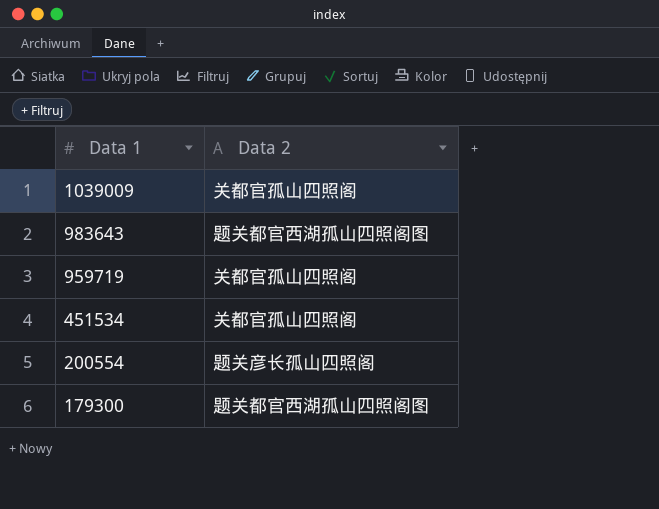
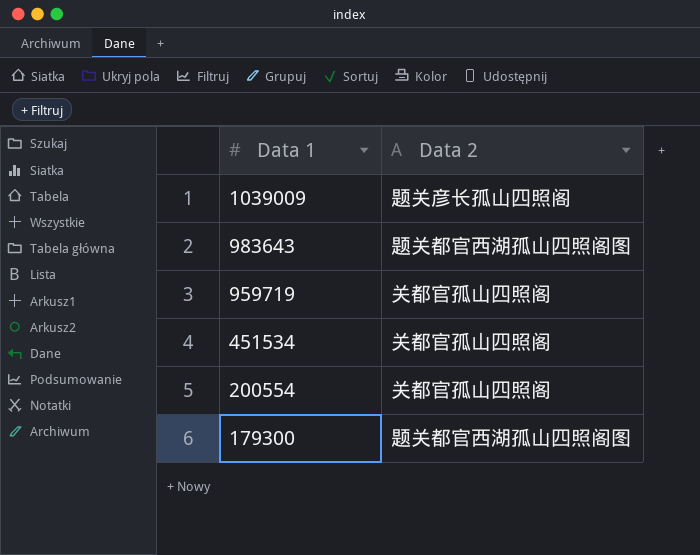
1039009 | Data 2: 关都官孤山四照阁 -> 题关彦长孤山四照阁
200554 | Data 2: 题关彦长孤山四照阁 -> 关都官孤山四照阁

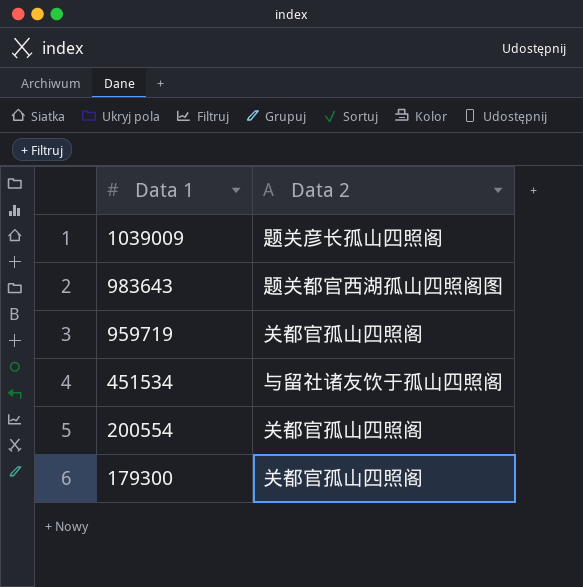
451534 | Data 2: 关都官孤山四照阁 -> 与留社诸友饮于孤山四照阁
179300 | Data 2: 题关都官西湖孤山四照阁图 -> 关都官孤山四照阁

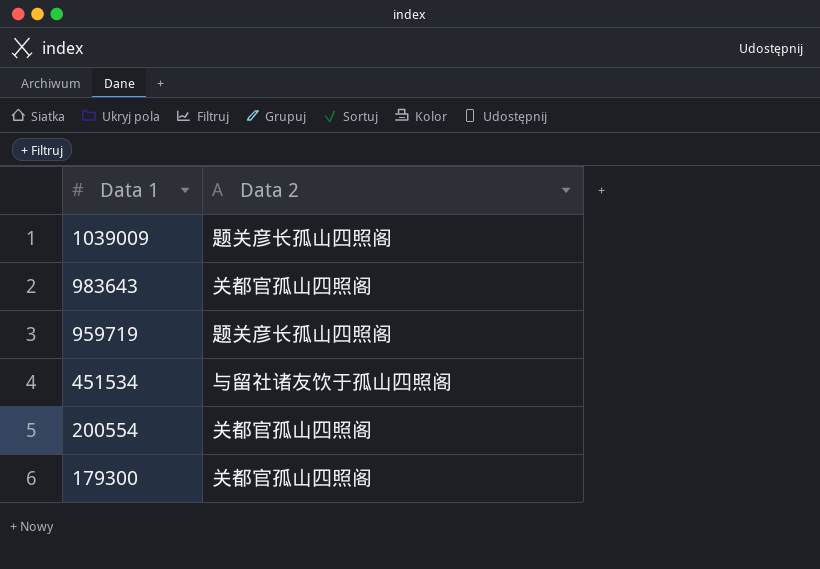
983643 | Data 2: 题关都官西湖孤山四照阁图 -> 关都官孤山四照阁
959719 | Data 2: 关都官孤山四照阁 -> 题关彦长孤山四照阁

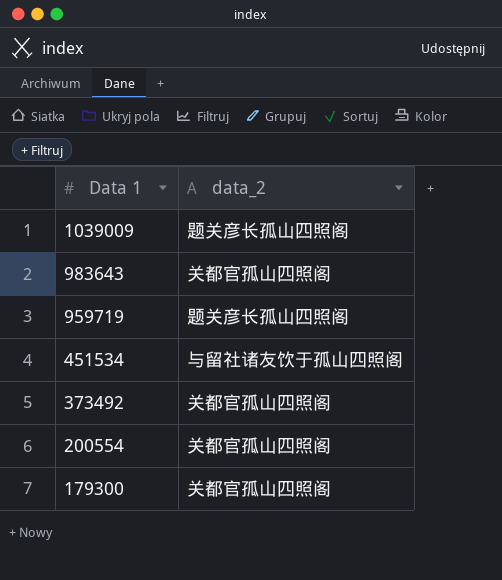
column name: Data 2 -> data_2
row 373492: none -> 关都官孤山四照阁

